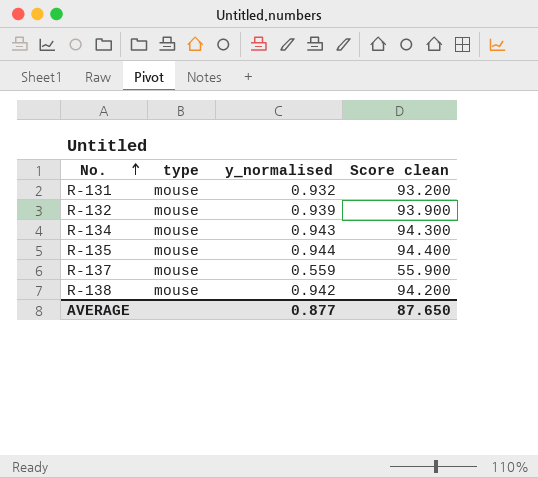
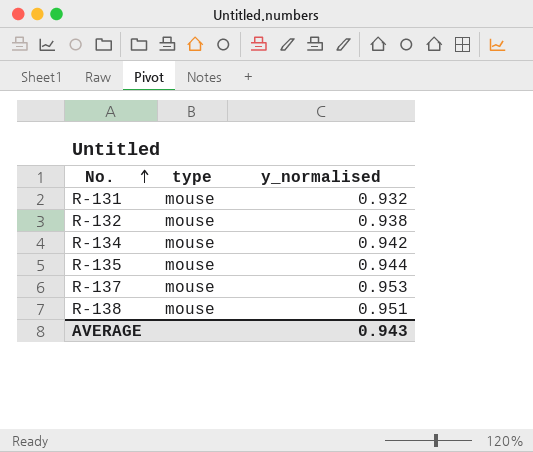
column Score clean | formula: [y_normalised] * 100 -> none
R-132 | y_normalised: 0.939 -> 0.938
R-134 | y_normalised: 0.943 -> 0.942
R-137 | y_normalised: 0.559 -> 0.953
R-138 | y_normalised: 0.942 -> 0.951
AVERAGE | y_normalised: 0.877 -> 0.943

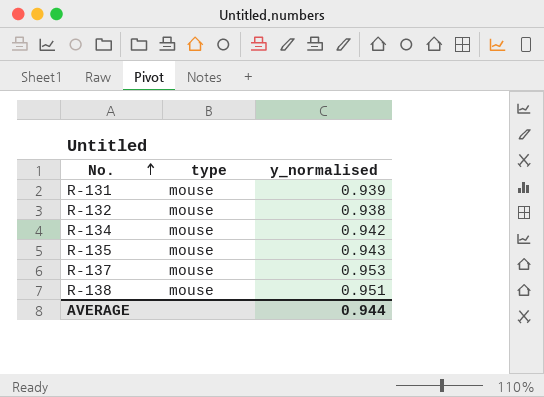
R-131 | y_normalised: 0.932 -> 0.939
R-135 | y_normalised: 0.944 -> 0.943
AVERAGE | y_normalised: 0.943 -> 0.944

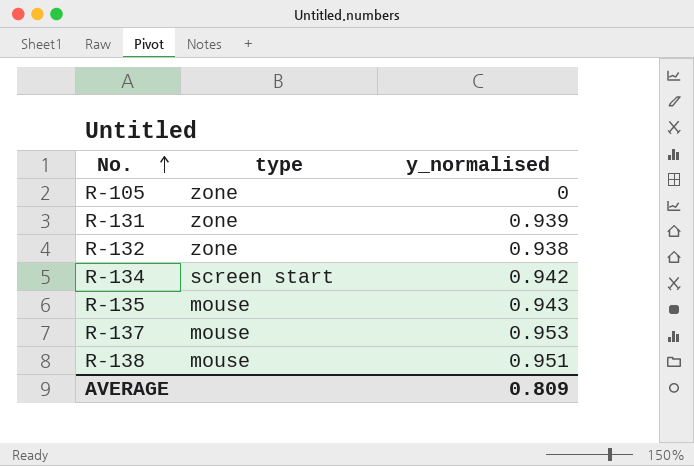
row R-105: none -> zone | 0
R-131 | type: mouse -> zone
R-132 | type: mouse -> zone
R-134 | type: mouse -> screen start
AVERAGE | y_normalised: 0.944 -> 0.809

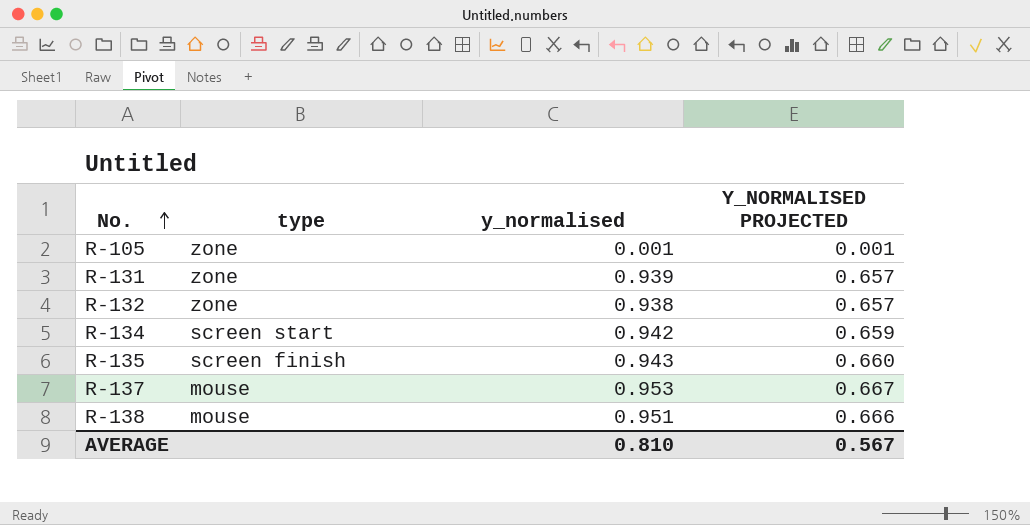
column Y_NORMALISED PROJECTED | formula: none -> [y_normalised] * 0.7
R-105 | y_normalised: 0 -> 0.001
R-135 | type: mouse -> screen finish
AVERAGE | y_normalised: 0.809 -> 0.810

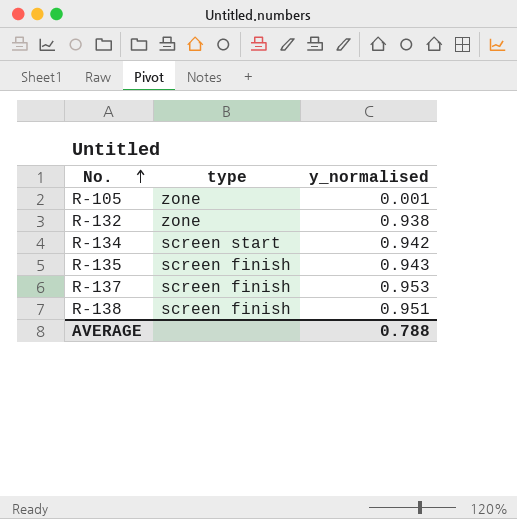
column Y_NORMALISED PROJECTED | formula: [y_normalised] * 0.7 -> none
row R-131: zone | 0.939 | 0.657 -> none
R-137 | type: mouse -> screen finish
R-138 | type: mouse -> screen finish
AVERAGE | y_normalised: 0.810 -> 0.788

